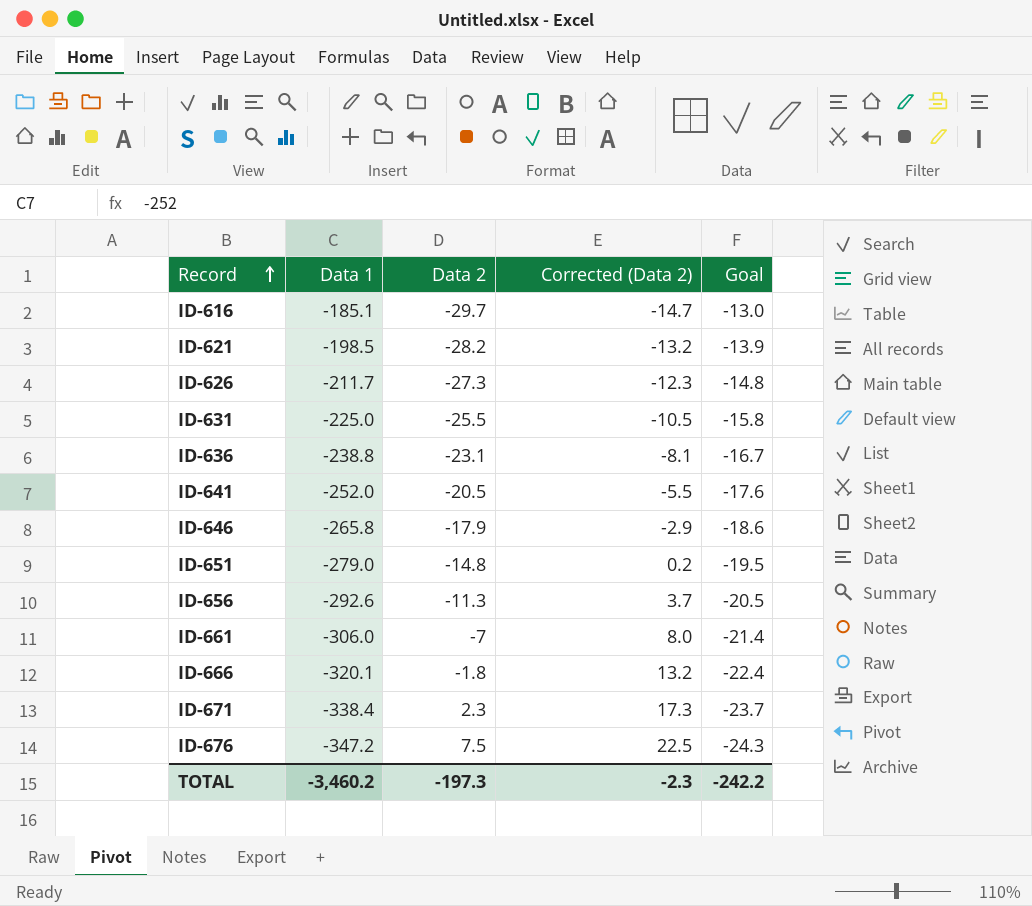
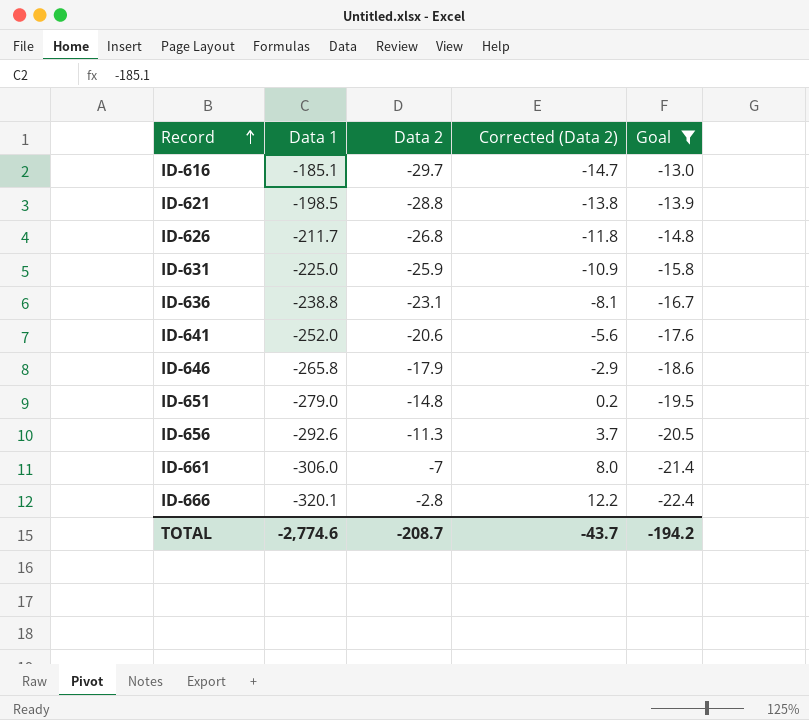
filter: none -> Goal >= -22.4
ID-621 | Data 2: -28.2 -> -28.8
ID-621 | Corrected (Data 2): -13.2 -> -13.8
ID-626 | Data 2: -27.3 -> -26.8
ID-626 | Corrected (Data 2): -12.3 -> -11.8
ID-631 | Data 2: -25.5 -> -25.9
ID-631 | Corrected (Data 2): -10.5 -> -10.9
ID-641 | Data 2: -20.5 -> -20.6
ID-641 | Corrected (Data 2): -5.5 -> -5.6
ID-666 | Data 2: -1.8 -> -2.8
ID-666 | Corrected (Data 2): 13.2 -> 12.2
TOTAL | Data 1: -3,460.2 -> -2,774.6
TOTAL | Data 2: -197.3 -> -208.7
TOTAL | Corrected (Data 2): -2.3 -> -43.7
TOTAL | Goal: -242.2 -> -194.2

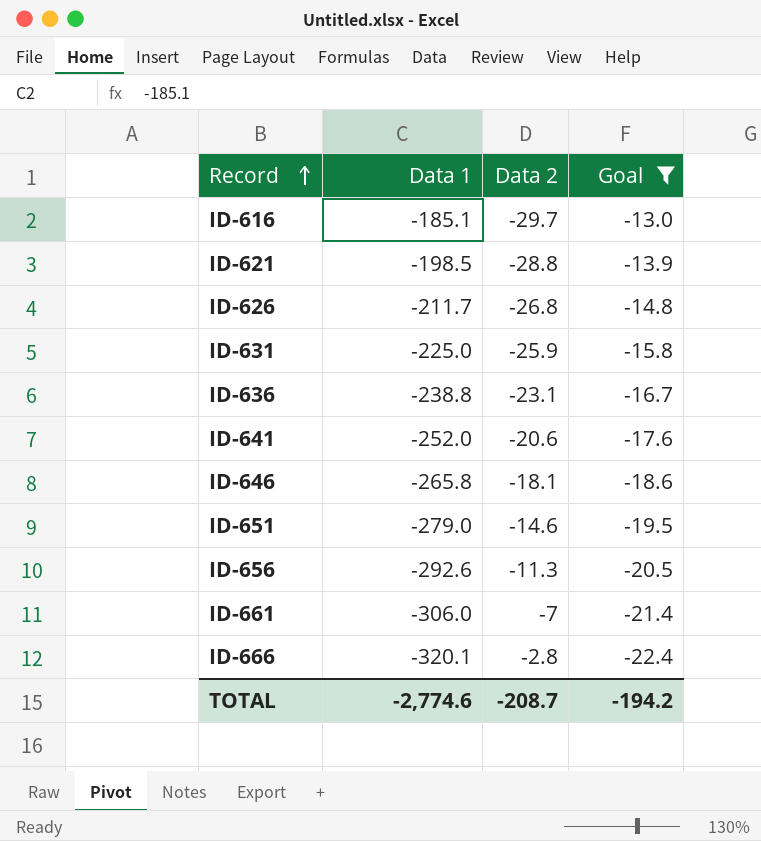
column Corrected (Data 2) | formula: [Data 2] + 15 -> none
ID-646 | Data 2: -17.9 -> -18.1
ID-651 | Data 2: -14.8 -> -14.6

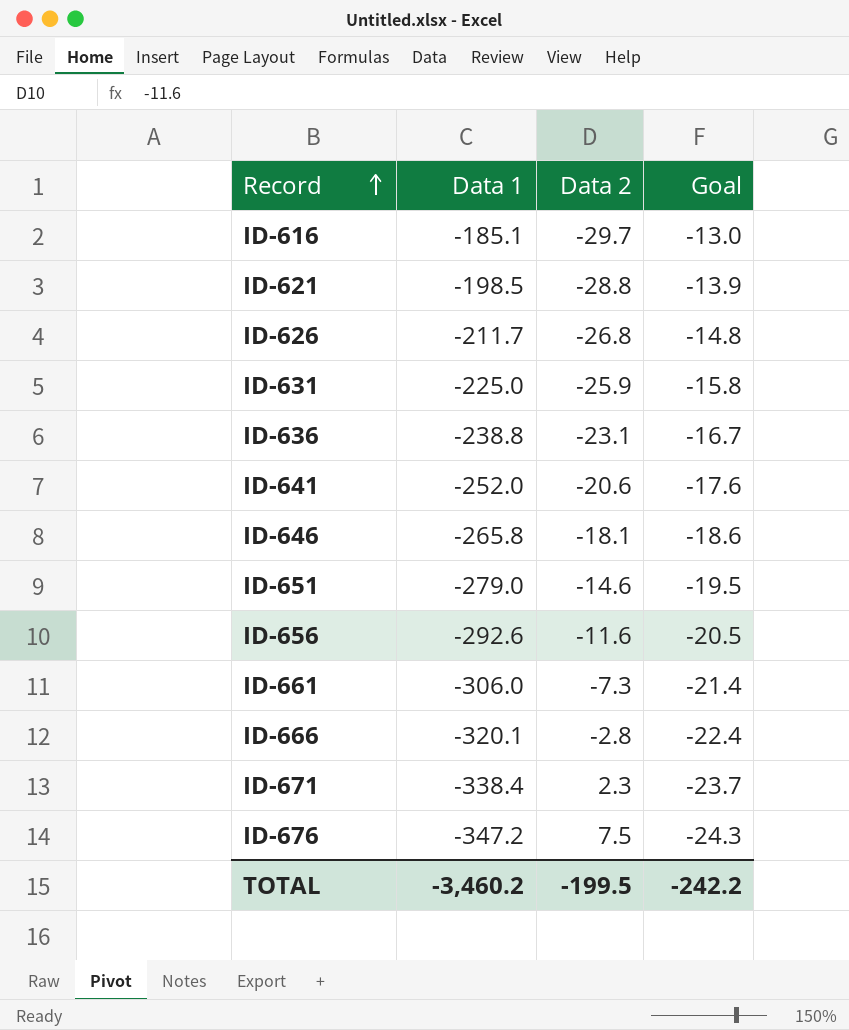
filter: Goal >= -22.4 -> none
ID-656 | Data 2: -11.3 -> -11.6
ID-661 | Data 2: -7 -> -7.3
TOTAL | Data 1: -2,774.6 -> -3,460.2
TOTAL | Data 2: -208.7 -> -199.5
TOTAL | Goal: -194.2 -> -242.2

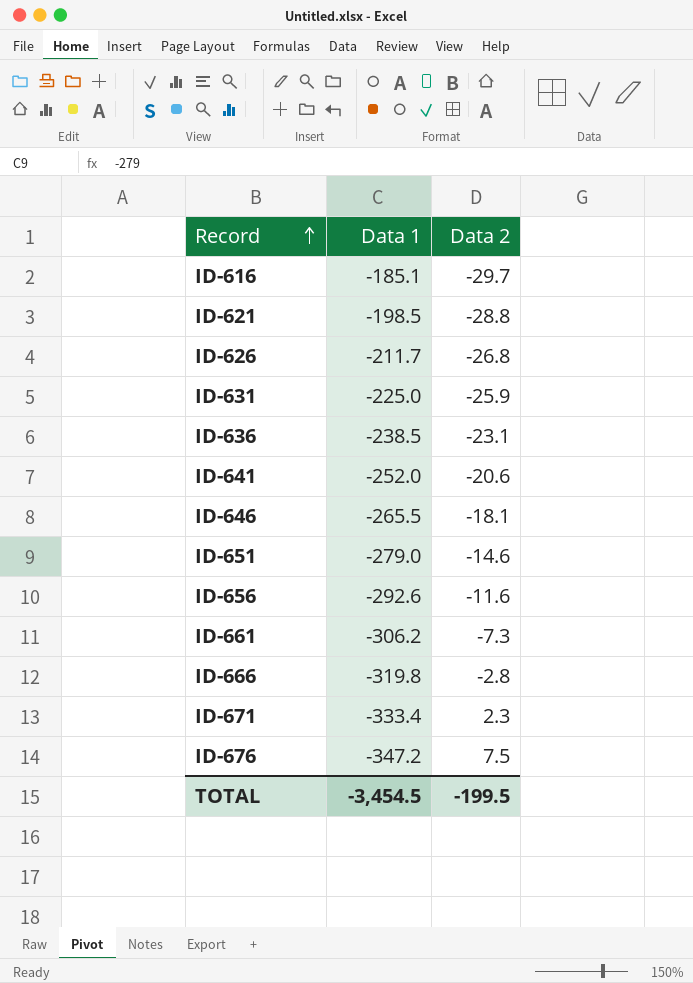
column Goal | formula: [Data 1] * 0.07 -> none
ID-636 | Data 1: -238.8 -> -238.5
ID-646 | Data 1: -265.8 -> -265.5
ID-661 | Data 1: -306.0 -> -306.2
ID-666 | Data 1: -320.1 -> -319.8
ID-671 | Data 1: -338.4 -> -333.4
TOTAL | Data 1: -3,460.2 -> -3,454.5

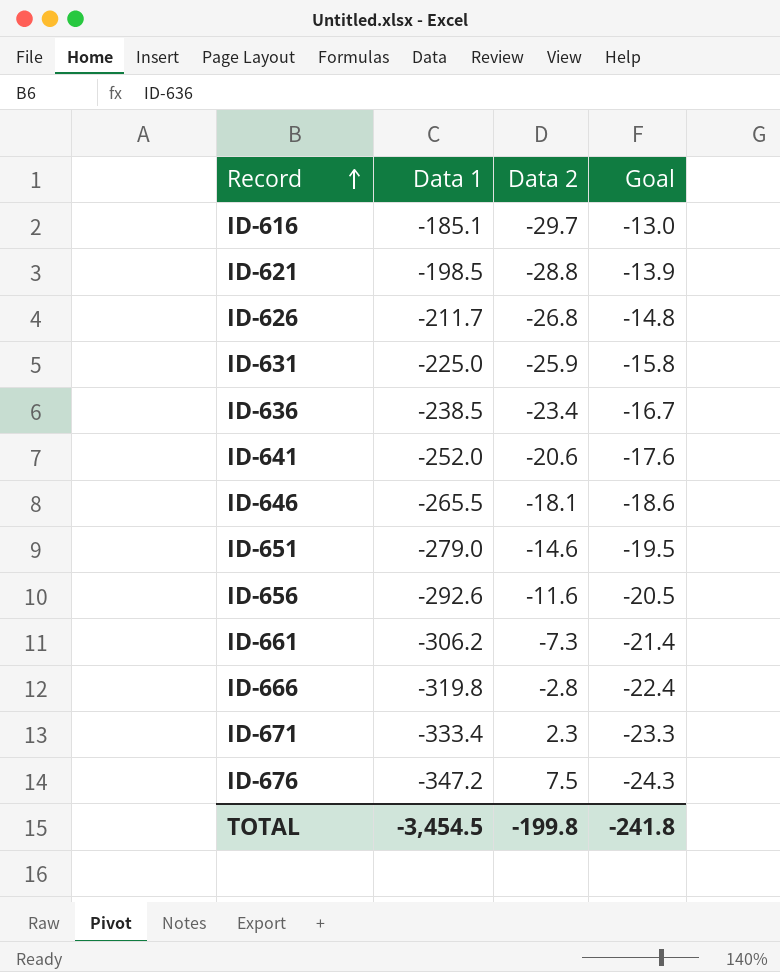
column Goal | formula: none -> [Data 1] * 0.07
ID-636 | Data 2: -23.1 -> -23.4
TOTAL | Data 2: -199.5 -> -199.8

